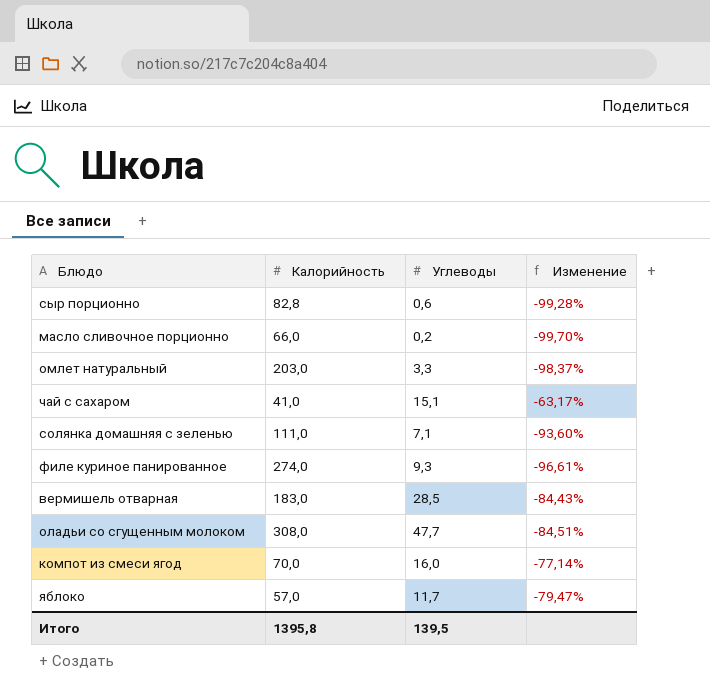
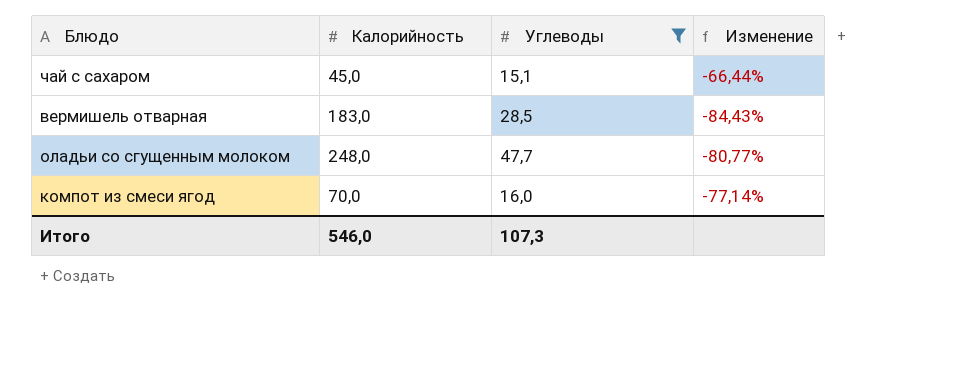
filter: none -> Углеводы >= 15,1
чай с сахаром | Калорийность: 41,0 -> 45,0
чай с сахаром | Изменение: -63,17% -> -66,44%
оладьи со сгущенным молоком | Калорийность: 308,0 -> 248,0
оладьи со сгущенным молоком | Изменение: -84,51% -> -80,77%
Итого | Калорийность: 1395,8 -> 546,0
Итого | Углеводы: 139,5 -> 107,3

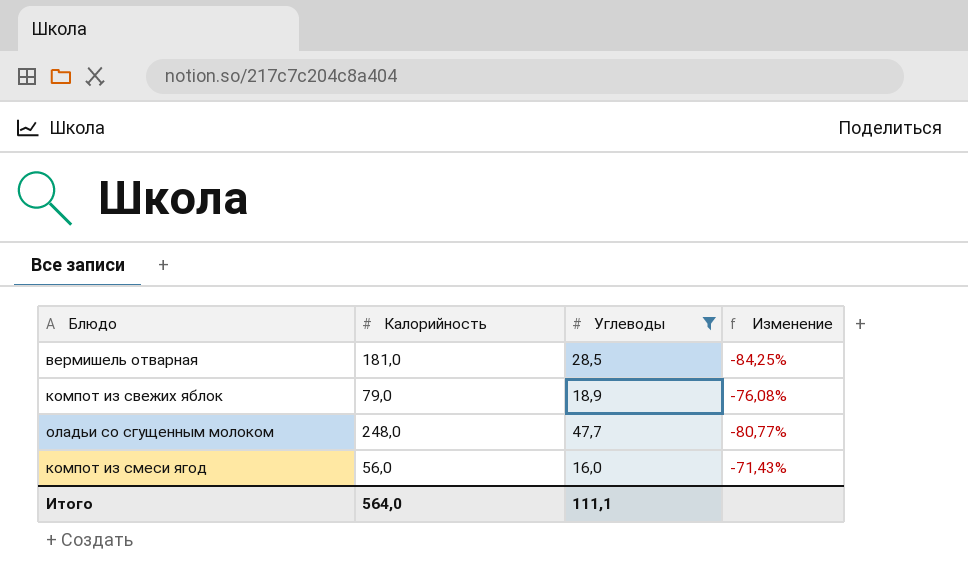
row чай с сахаром: 45,0 | 15,1 | -66,44% -> none
вермишель отварная | Калорийность: 183,0 -> 181,0
вермишель отварная | Изменение: -84,43% -> -84,25%
row компот из свежих яблок: none -> 79,0 | 18,9 | -76,08%
компот из смеси ягод | Калорийность: 70,0 -> 56,0
компот из смеси ягод | Изменение: -77,14% -> -71,43%
Итого | Калорийность: 546,0 -> 564,0
Итого | Углеводы: 107,3 -> 111,1

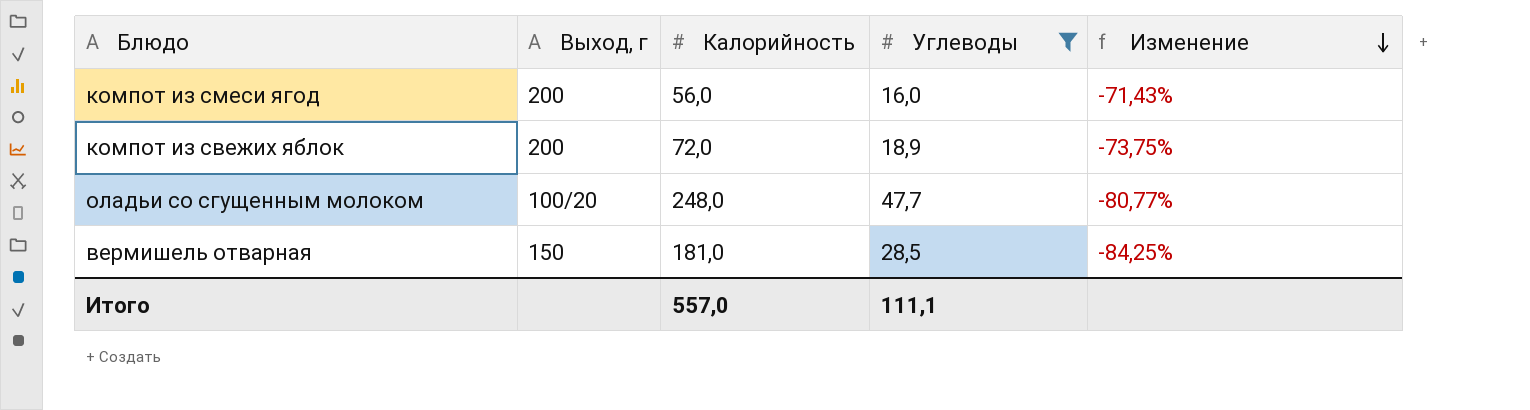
row order: none -> Изменение descending
column Выход, г | position: none -> 2
компот из свежих яблок | Калорийность: 79,0 -> 72,0
компот из свежих яблок | Изменение: -76,08% -> -73,75%
Итого | Калорийность: 564,0 -> 557,0

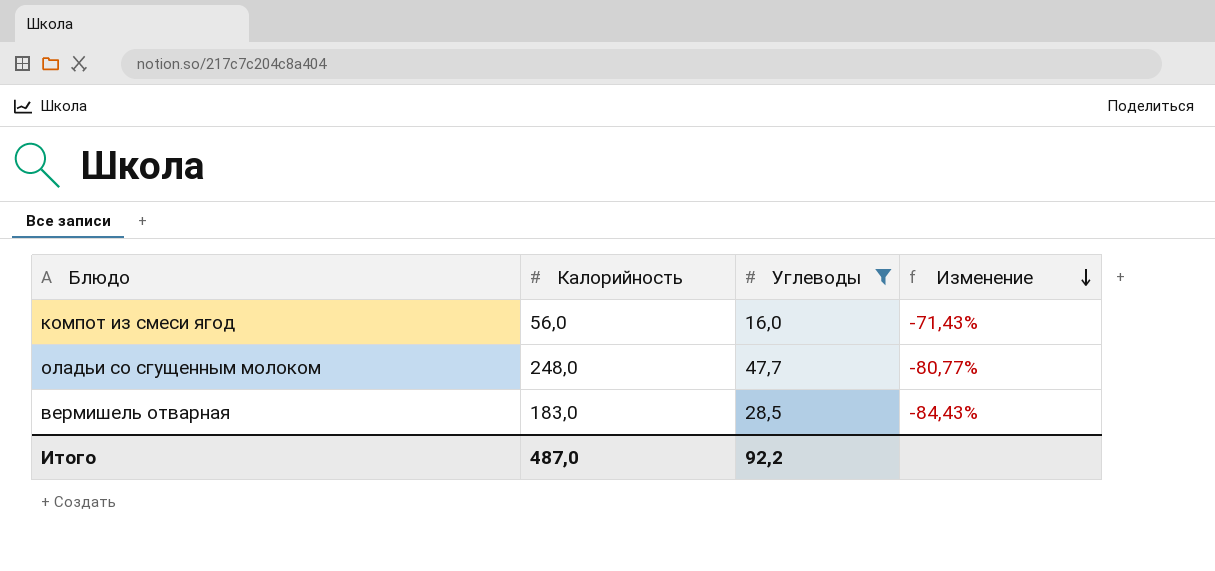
column Выход, г | position: 2 -> none
row компот из свежих яблок: 200 | 72,0 | 18,9 | -73,75% -> none
вермишель отварная | Калорийность: 181,0 -> 183,0
вермишель отварная | Изменение: -84,25% -> -84,43%
Итого | Калорийность: 557,0 -> 487,0
Итого | Углеводы: 111,1 -> 92,2

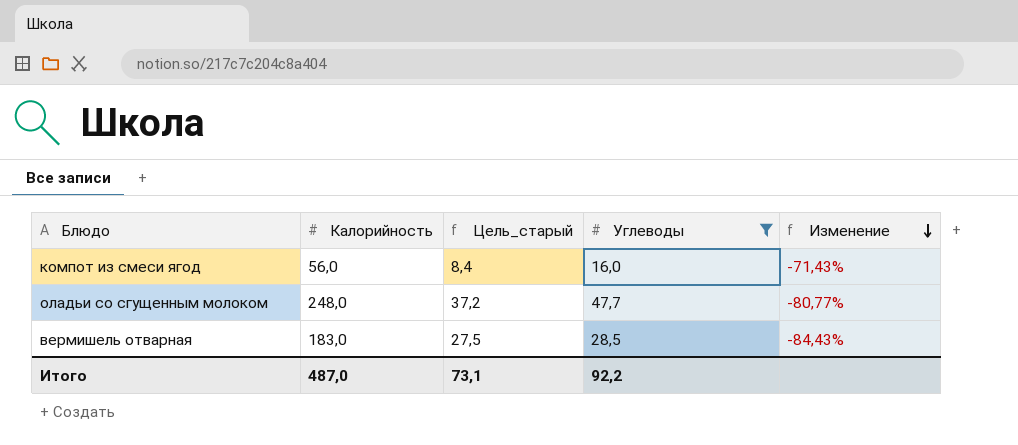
column Цель_старый | formula: none -> [Калорийность] * 0,15

